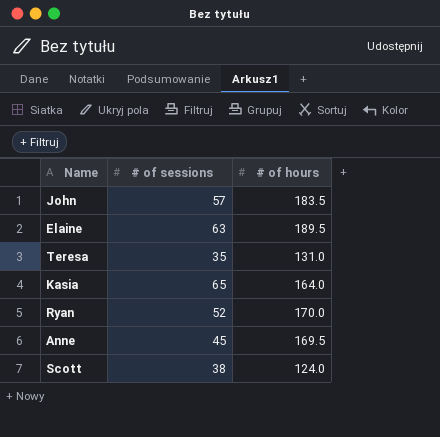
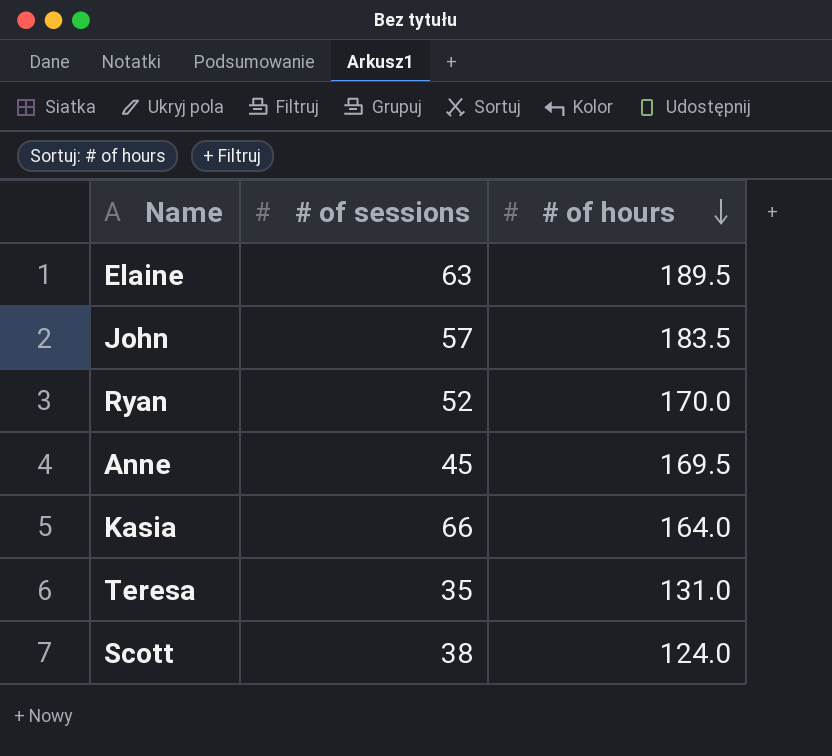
row order: none -> # of hours descending
Kasia | # of sessions: 65 -> 66

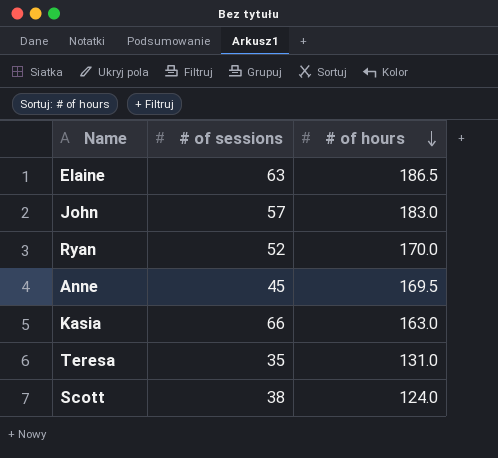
Elaine | # of hours: 189.5 -> 186.5
John | # of hours: 183.5 -> 183.0
Kasia | # of hours: 164.0 -> 163.0

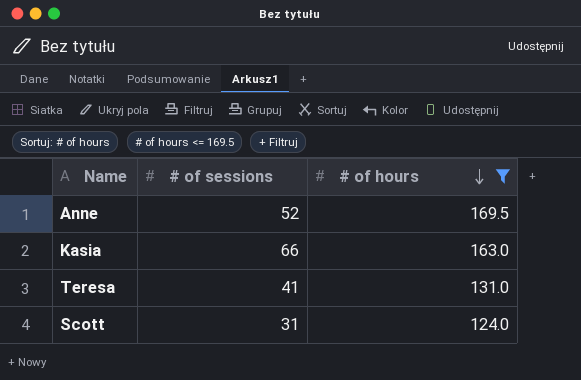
filter: none -> # of hours <= 169.5
Anne | # of sessions: 45 -> 52
Teresa | # of sessions: 35 -> 41
Scott | # of sessions: 38 -> 31

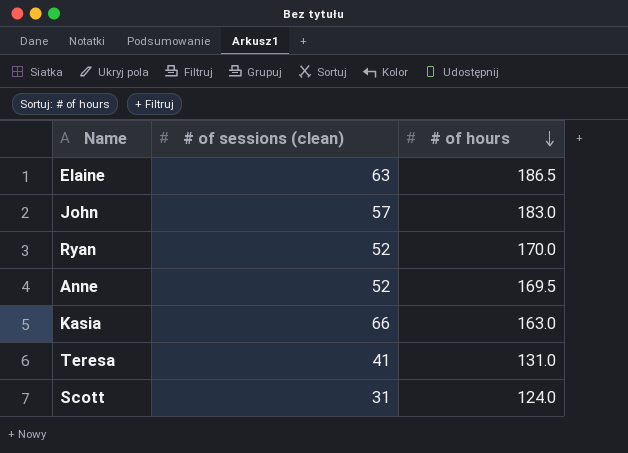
filter: # of hours <= 169.5 -> none
column name: # of sessions -> # of sessions (clean)

